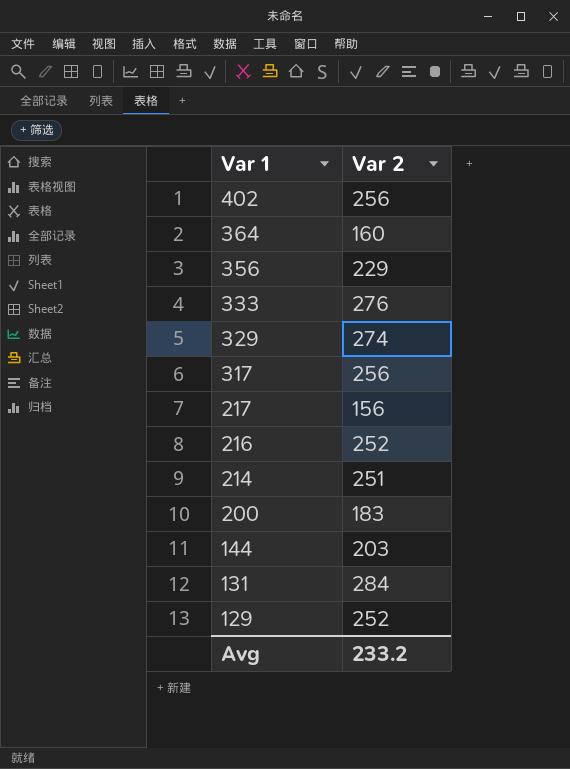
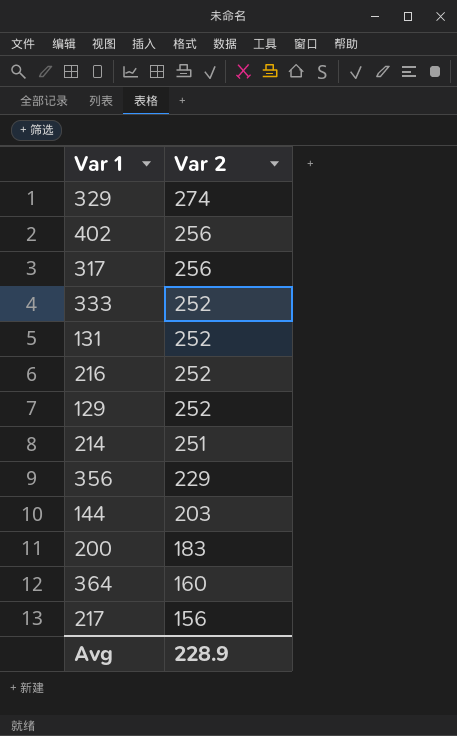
row order: Var 1 descending -> Var 2 descending
333 | Var 2: 276 -> 252
131 | Var 2: 284 -> 252
Avg | Var 2: 233.2 -> 228.9

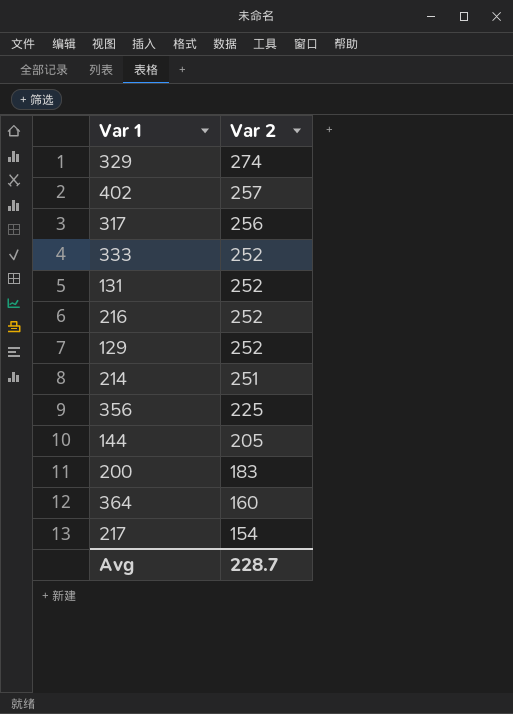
402 | Var 2: 256 -> 257
356 | Var 2: 229 -> 225
144 | Var 2: 203 -> 205
217 | Var 2: 156 -> 154
Avg | Var 2: 228.9 -> 228.7

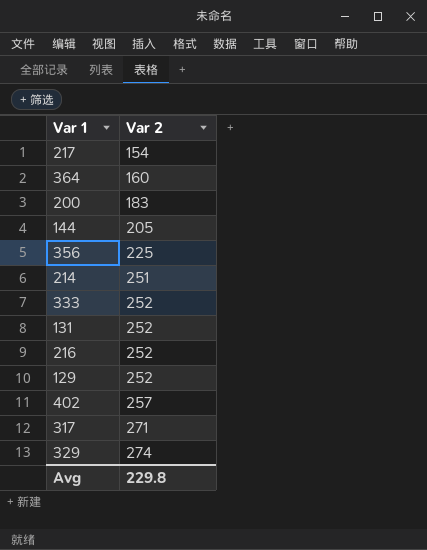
row order: Var 2 descending -> Var 2 ascending
317 | Var 2: 256 -> 271
Avg | Var 2: 228.7 -> 229.8

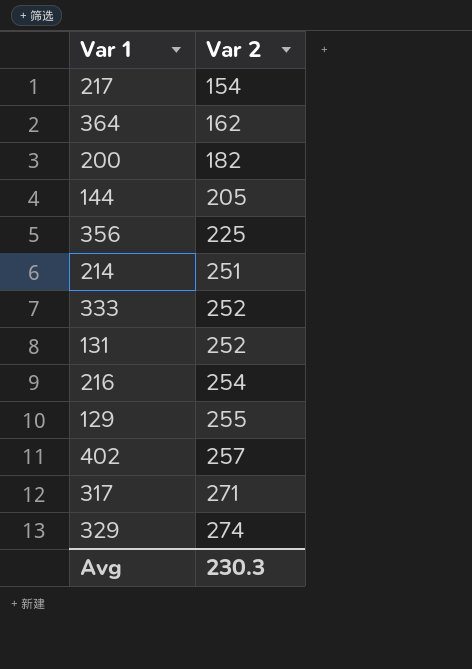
364 | Var 2: 160 -> 162
200 | Var 2: 183 -> 182
216 | Var 2: 252 -> 254
129 | Var 2: 252 -> 255
Avg | Var 2: 229.8 -> 230.3

